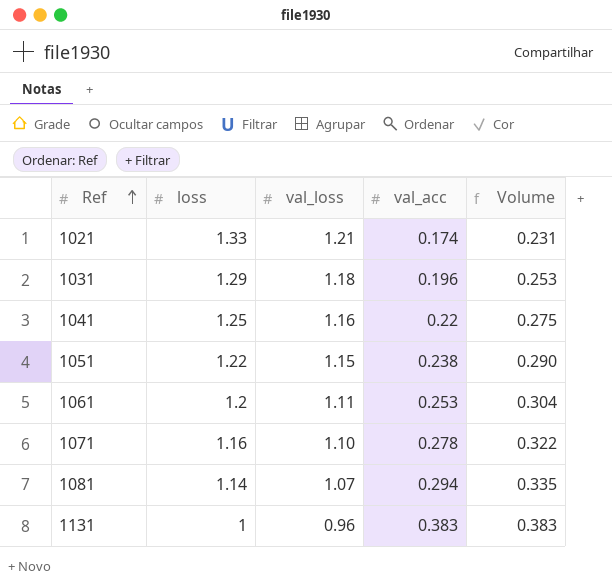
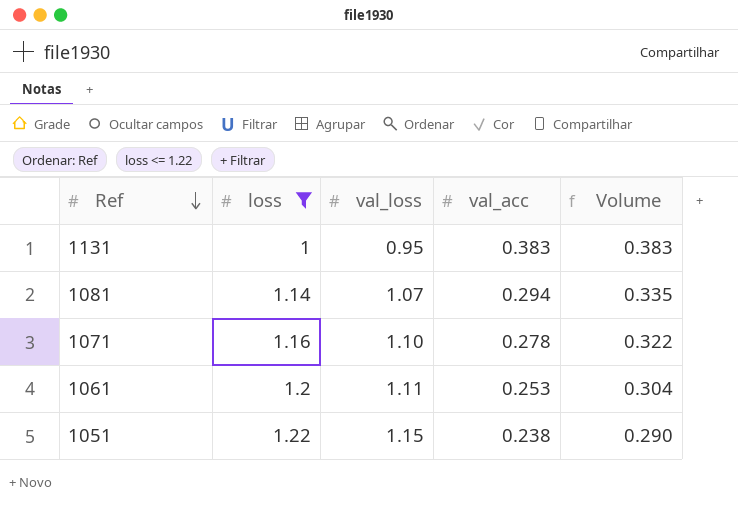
filter: none -> loss <= 1.22
row order: Ref ascending -> Ref descending
1131 | val_loss: 0.96 -> 0.95

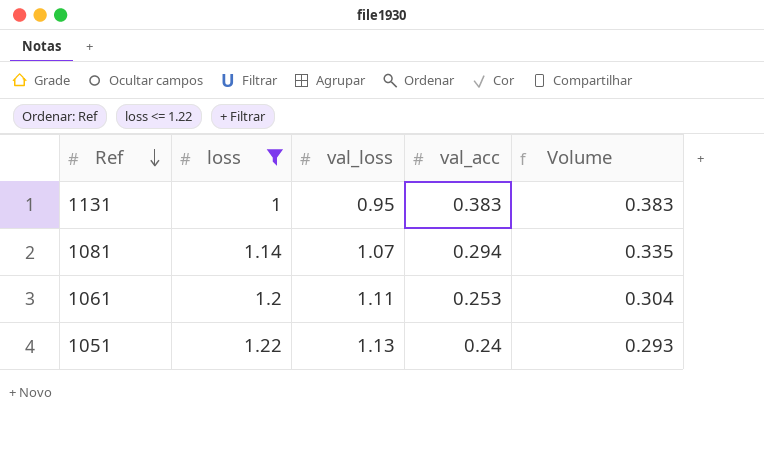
row 1071: 1.16 | 1.10 | 0.278 | 0.322 -> none
1051 | val_loss: 1.15 -> 1.13
1051 | val_acc: 0.238 -> 0.24
1051 | Volume: 0.290 -> 0.293

